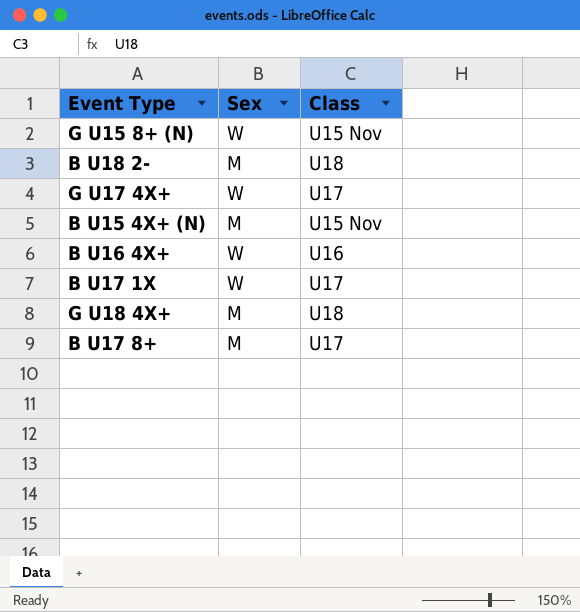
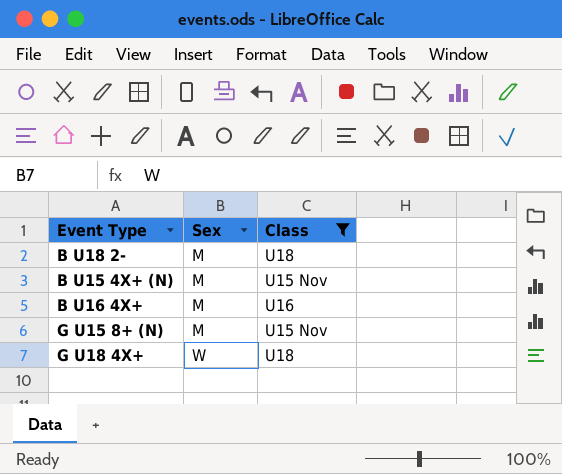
filter: none -> Class != U17
row order: none -> Sex ascending
B U16 4X+ | Sex: W -> M
G U15 8+ (N) | Sex: W -> M
G U18 4X+ | Sex: M -> W

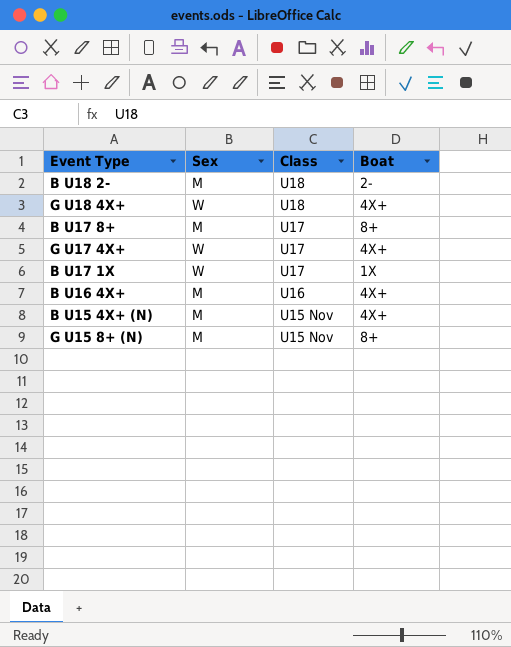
filter: Class != U17 -> none
row order: Sex ascending -> Class descending
column Boat | position: none -> 4

